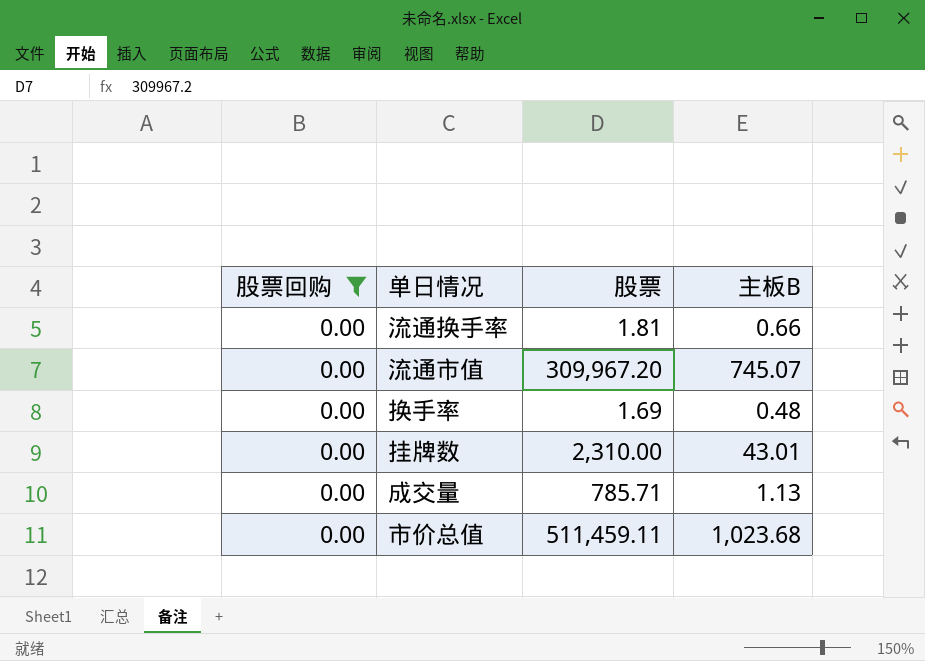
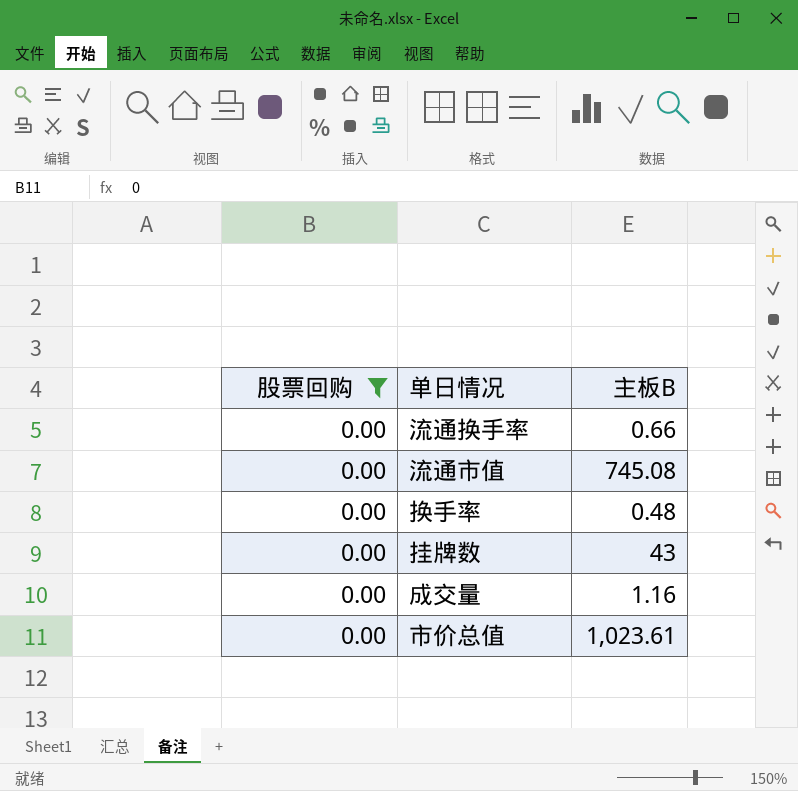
column 股票 | position: 3 -> none
流通市值 | 主板B: 745.07 -> 745.08
挂牌数 | 主板B: 43.01 -> 43
成交量 | 主板B: 1.13 -> 1.16
市价总值 | 主板B: 1,023.68 -> 1,023.61

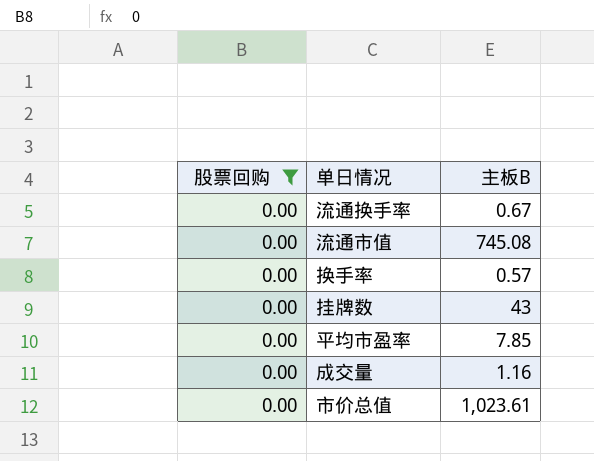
流通换手率 | 主板B: 0.66 -> 0.67
换手率 | 主板B: 0.48 -> 0.57
row 平均市盈率: none -> 0.00 | 7.85

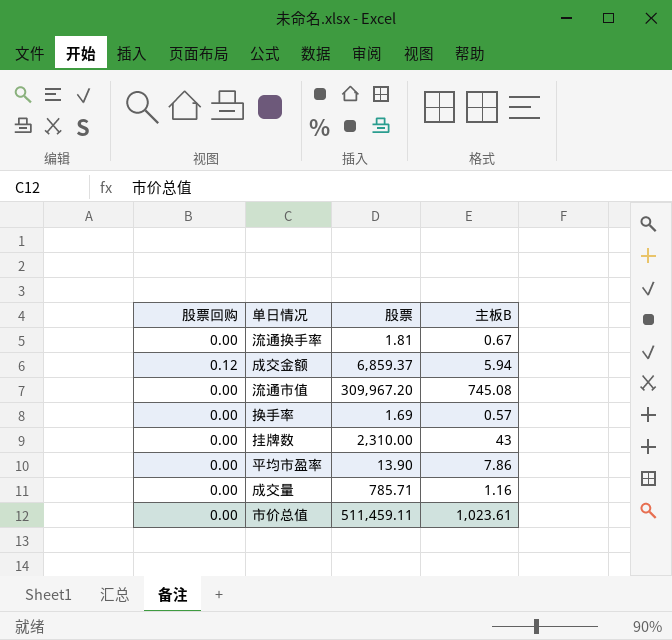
filter: 股票回购 = 0.00 -> none
column 股票 | position: none -> 3
平均市盈率 | 主板B: 7.85 -> 7.86

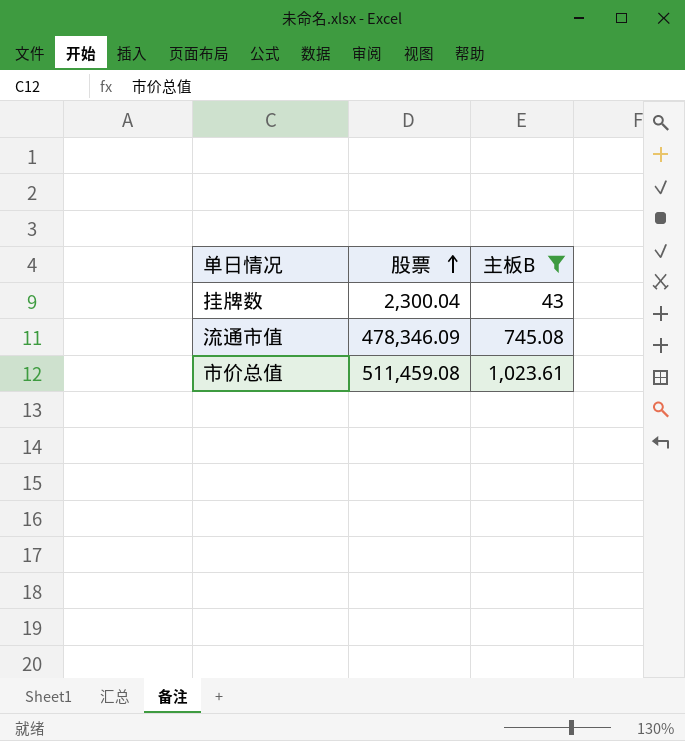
filter: none -> 主板B >= 43
row order: none -> 股票 ascending
column 股票回购 | position: 1 -> none
挂牌数 | 股票: 2,310.00 -> 2,300.04
流通市值 | 股票: 309,967.20 -> 478,346.09
市价总值 | 股票: 511,459.11 -> 511,459.08

